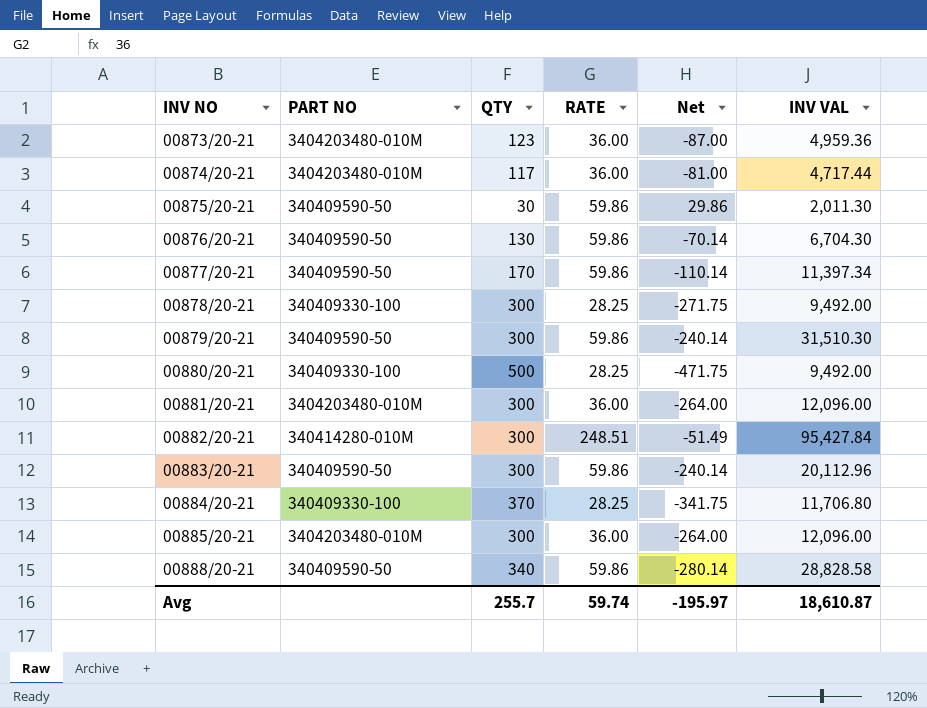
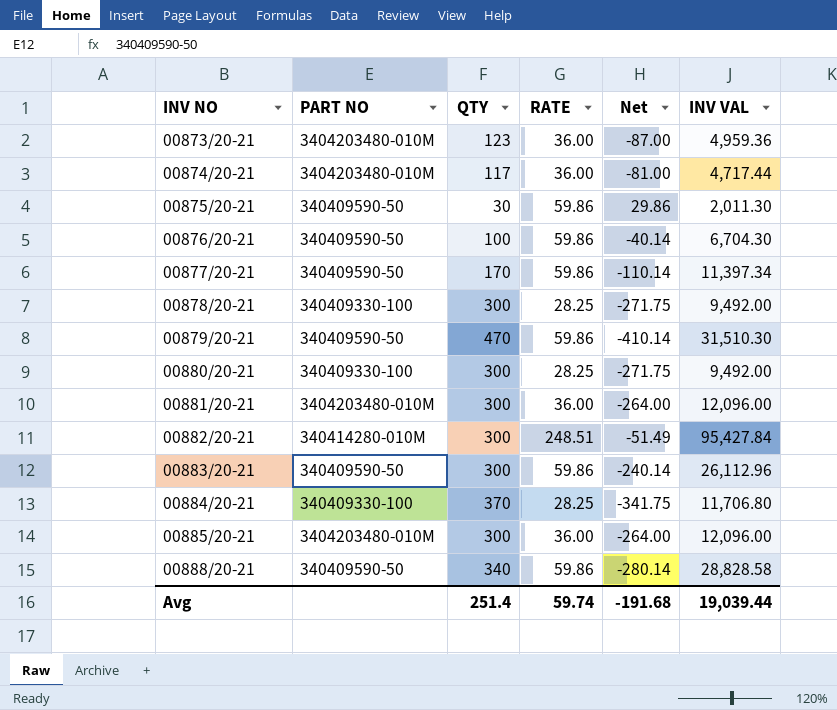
00876/20-21 | QTY: 130 -> 100
00876/20-21 | Net: -70.14 -> -40.14
00879/20-21 | QTY: 300 -> 470
00879/20-21 | Net: -240.14 -> -410.14
00880/20-21 | QTY: 500 -> 300
00880/20-21 | Net: -471.75 -> -271.75
00883/20-21 | INV VAL: 20,112.96 -> 26,112.96
Avg | QTY: 255.7 -> 251.4
Avg | Net: -195.97 -> -191.68
Avg | INV VAL: 18,610.87 -> 19,039.44

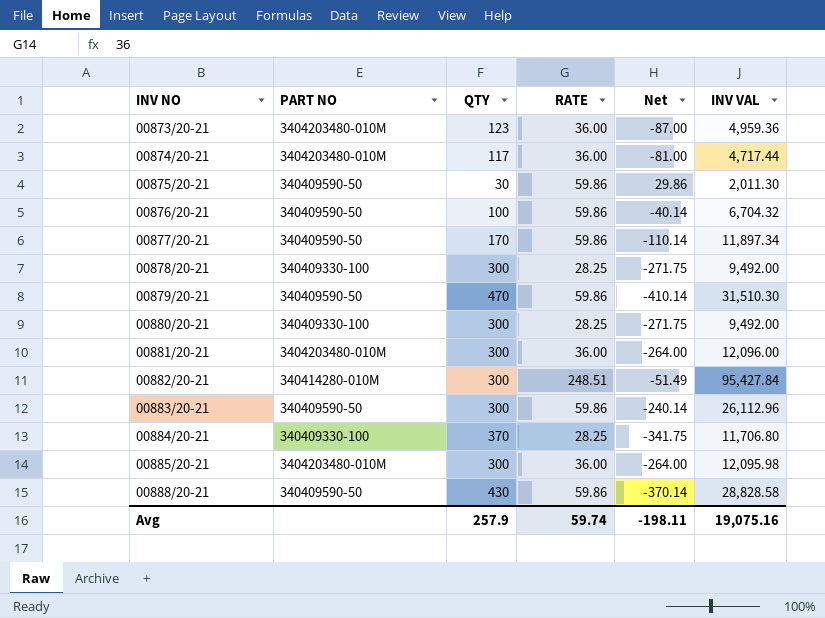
00876/20-21 | INV VAL: 6,704.30 -> 6,704.32
00877/20-21 | INV VAL: 11,397.34 -> 11,897.34
00885/20-21 | INV VAL: 12,096.00 -> 12,095.98
00888/20-21 | QTY: 340 -> 430
00888/20-21 | Net: -280.14 -> -370.14
Avg | QTY: 251.4 -> 257.9
Avg | Net: -191.68 -> -198.11
Avg | INV VAL: 19,039.44 -> 19,075.16

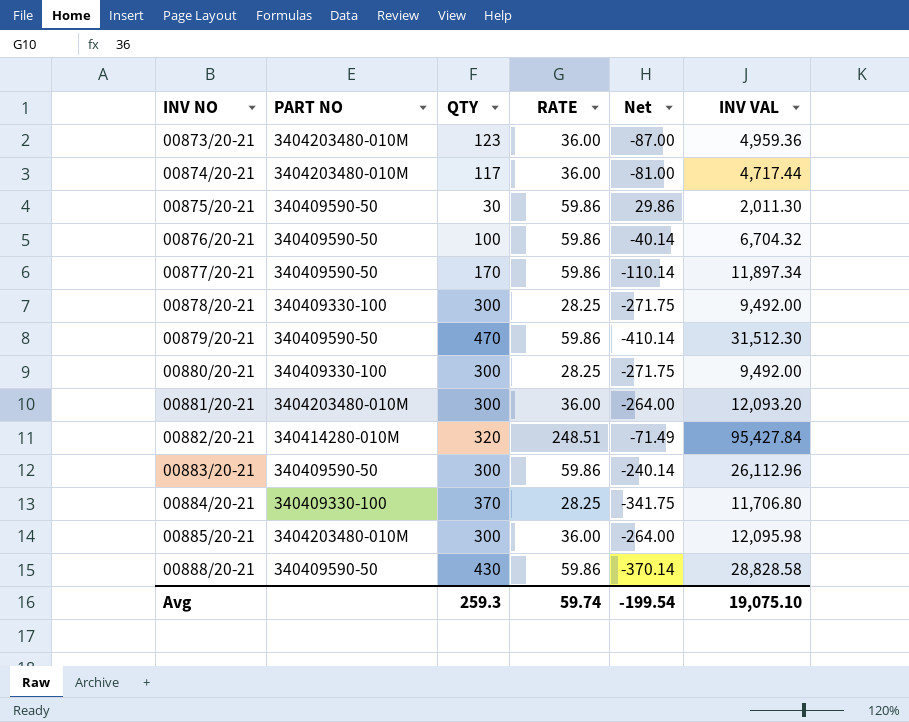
00879/20-21 | INV VAL: 31,510.30 -> 31,512.30
00881/20-21 | INV VAL: 12,096.00 -> 12,093.20
00882/20-21 | QTY: 300 -> 320
00882/20-21 | Net: -51.49 -> -71.49
Avg | QTY: 257.9 -> 259.3
Avg | Net: -198.11 -> -199.54
Avg | INV VAL: 19,075.16 -> 19,075.10

